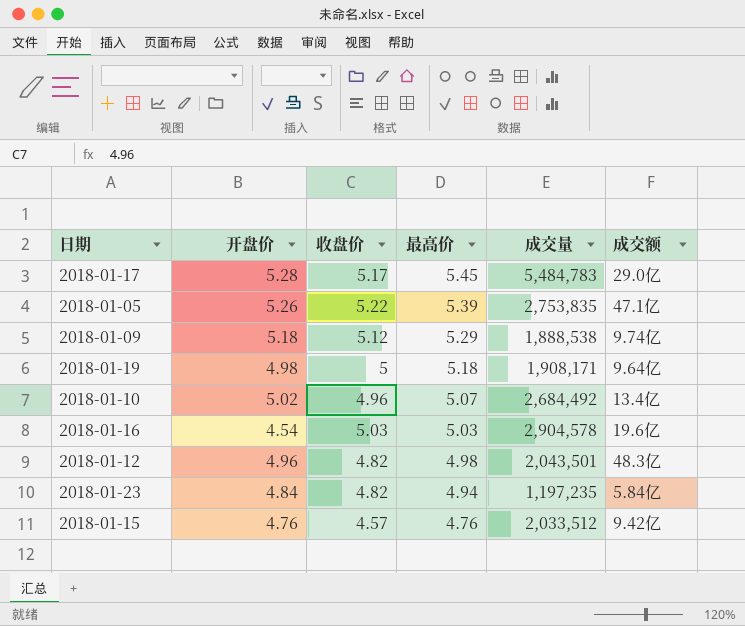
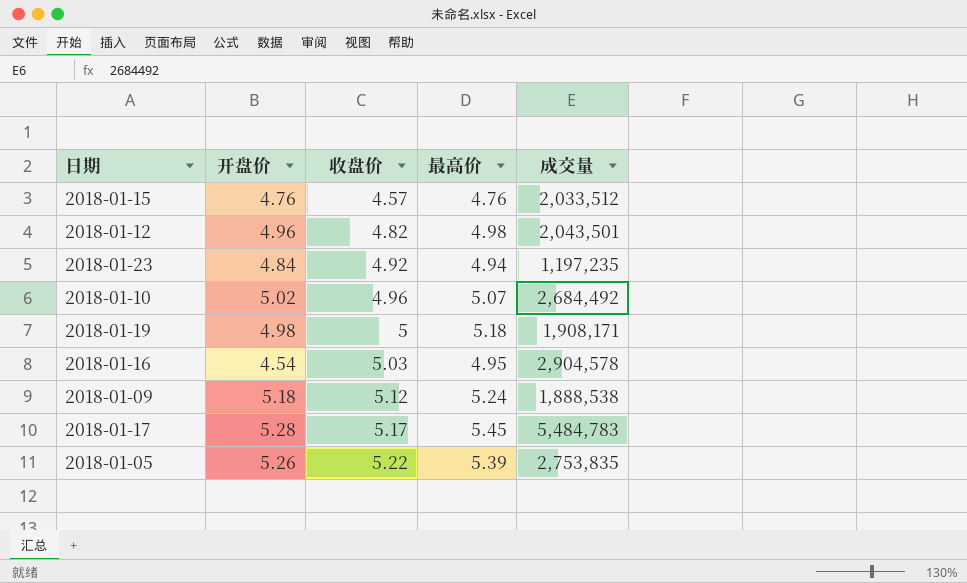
row order: 最高价 descending -> 收盘价 ascending
column 成交额 | position: 6 -> none
2018-01-23 | 收盘价: 4.82 -> 4.92
2018-01-16 | 最高价: 5.03 -> 4.95
2018-01-09 | 最高价: 5.29 -> 5.24

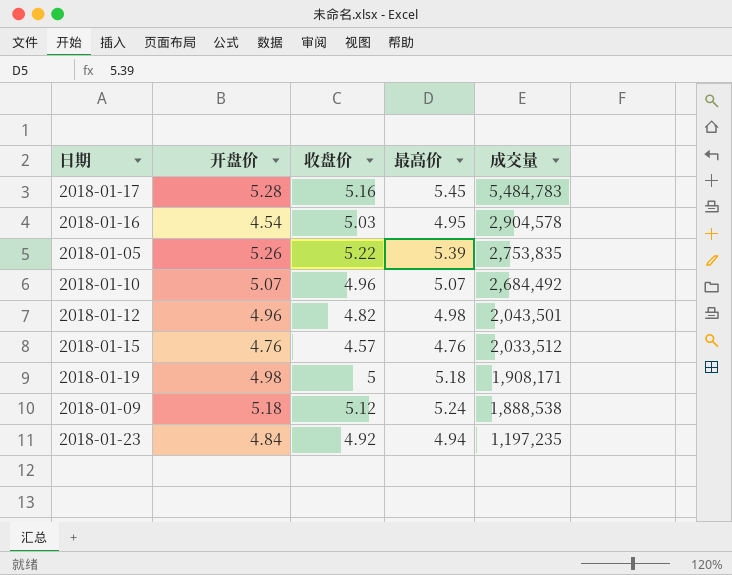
row order: 收盘价 ascending -> 成交量 descending
2018-01-17 | 收盘价: 5.17 -> 5.16
2018-01-10 | 开盘价: 5.02 -> 5.07

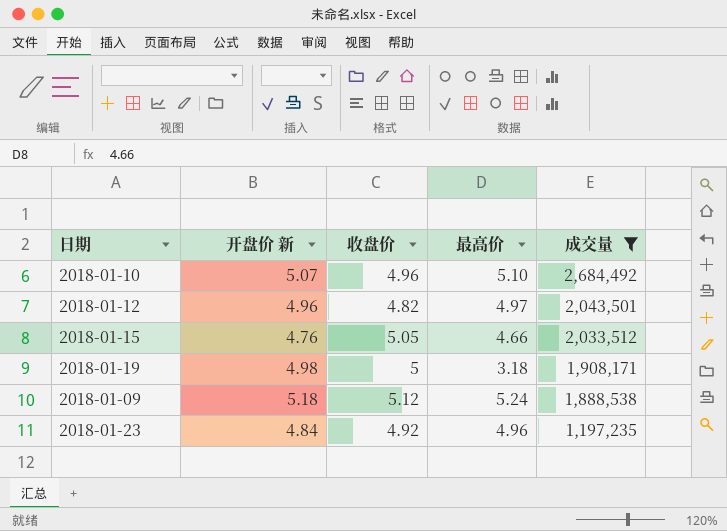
filter: none -> 成交量 <= 2,684,492
column name: 开盘价 -> 开盘价 新
2018-01-10 | 最高价: 5.07 -> 5.10
2018-01-12 | 最高价: 4.98 -> 4.97
2018-01-15 | 收盘价: 4.57 -> 5.05
2018-01-15 | 最高价: 4.76 -> 4.66
2018-01-19 | 最高价: 5.18 -> 3.18
2018-01-23 | 最高价: 4.94 -> 4.96

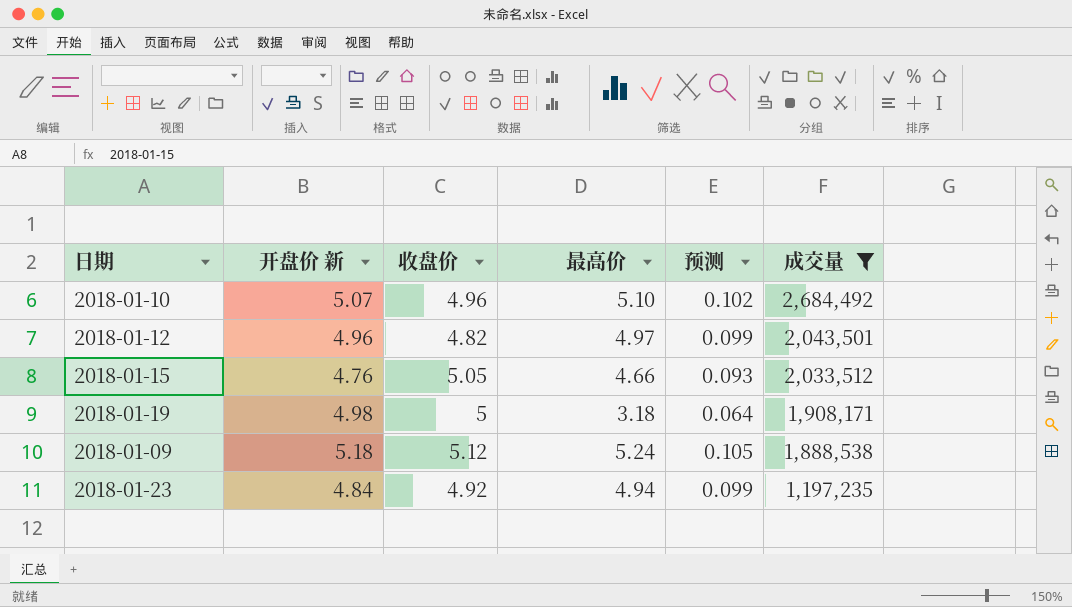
column 预测 | formula: none -> [最高价] * 0.02
2018-01-23 | 最高价: 4.96 -> 4.94

